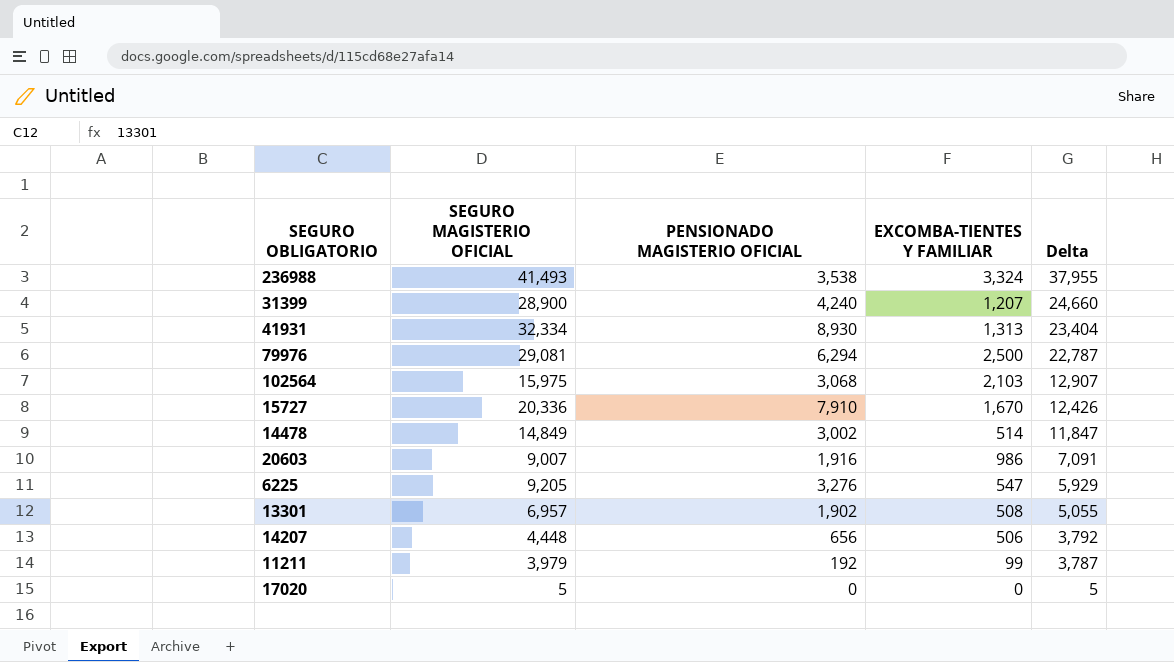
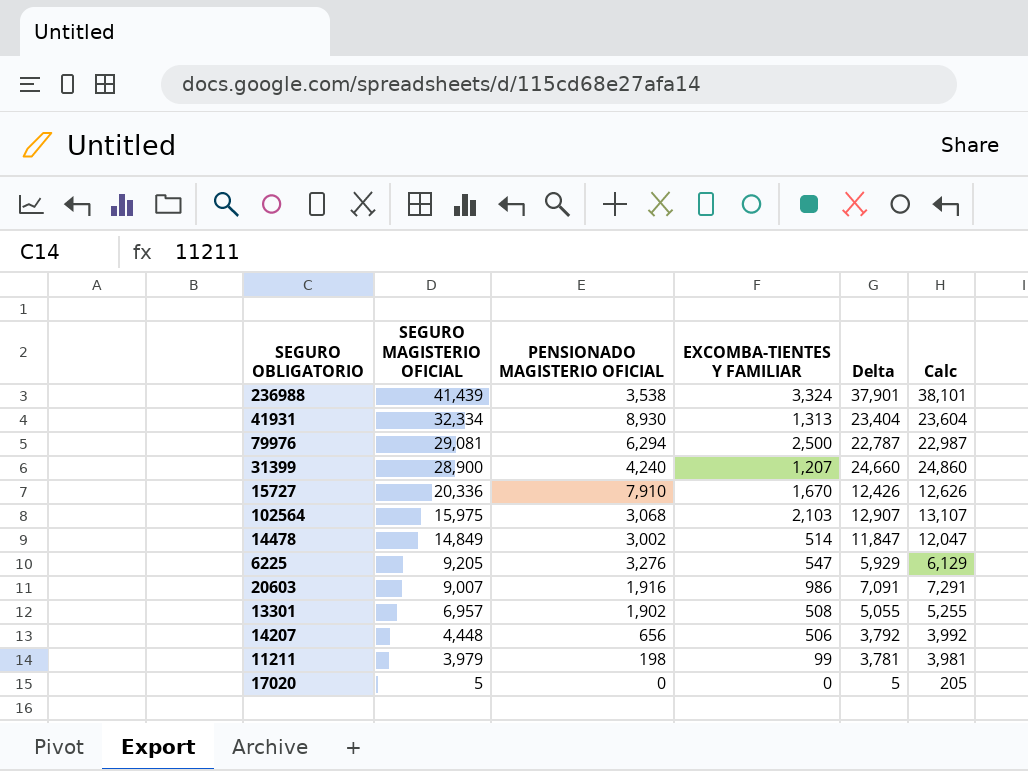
row order: Delta descending -> SEGURO MAGISTERIO OFICIAL descending
column Calc | formula: none -> [Delta] + 200
236988 | SEGURO MAGISTERIO OFICIAL: 41,493 -> 41,439
236988 | Delta: 37,955 -> 37,901
11211 | PENSIONADO MAGISTERIO OFICIAL: 192 -> 198
11211 | Delta: 3,787 -> 3,781

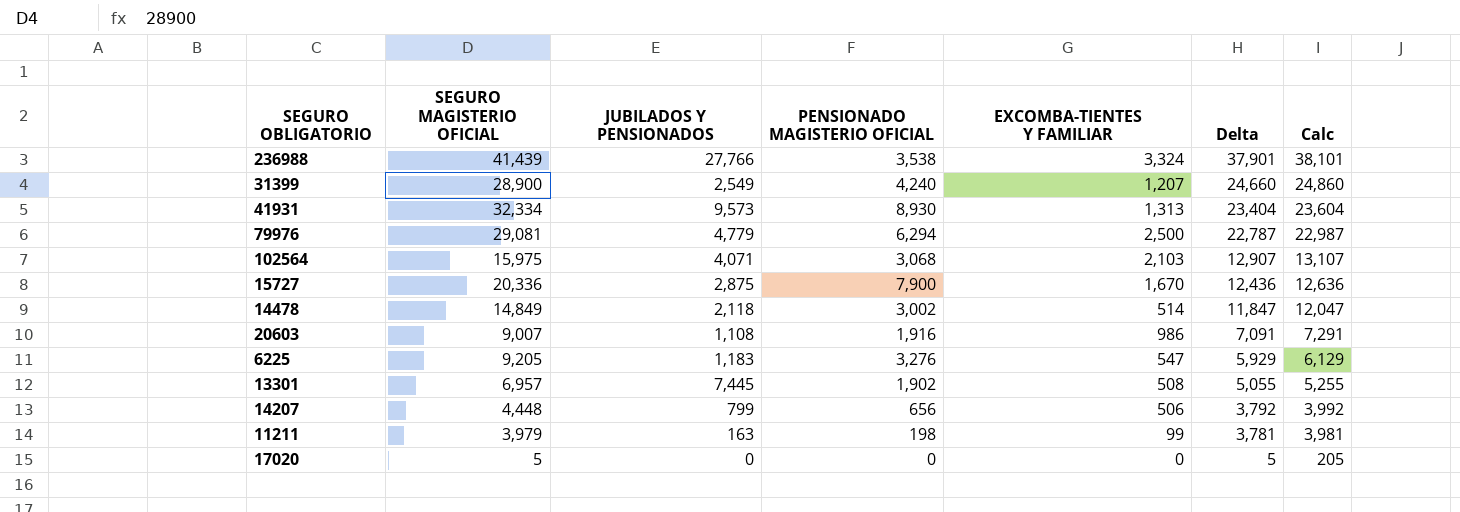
row order: SEGURO MAGISTERIO OFICIAL descending -> Delta descending
column JUBILADOS Y PENSIONADOS | position: none -> 3
15727 | PENSIONADO MAGISTERIO OFICIAL: 7,910 -> 7,900
15727 | Delta: 12,426 -> 12,436
15727 | Calc: 12,626 -> 12,636

